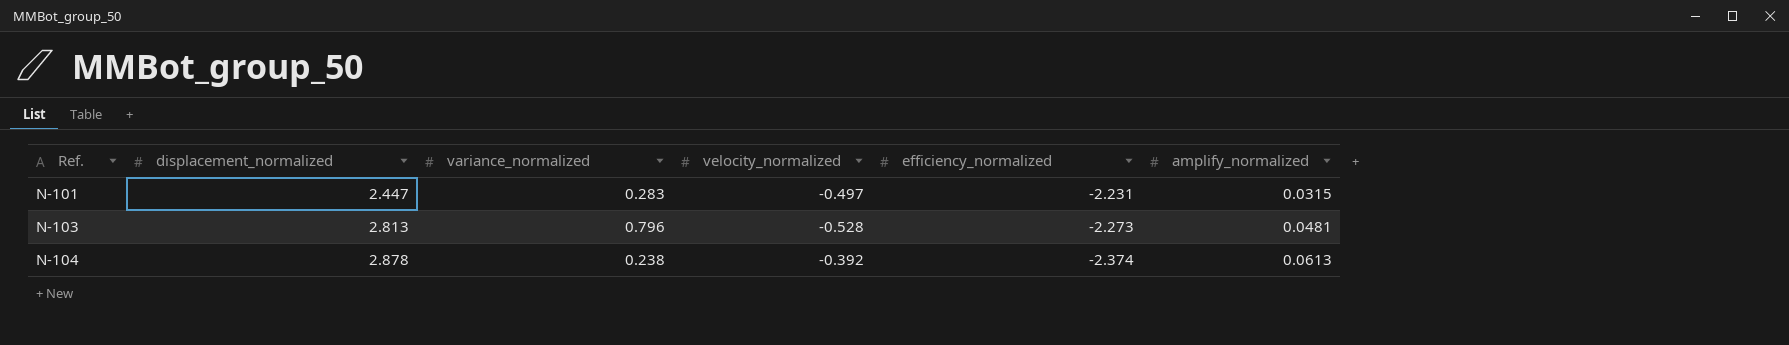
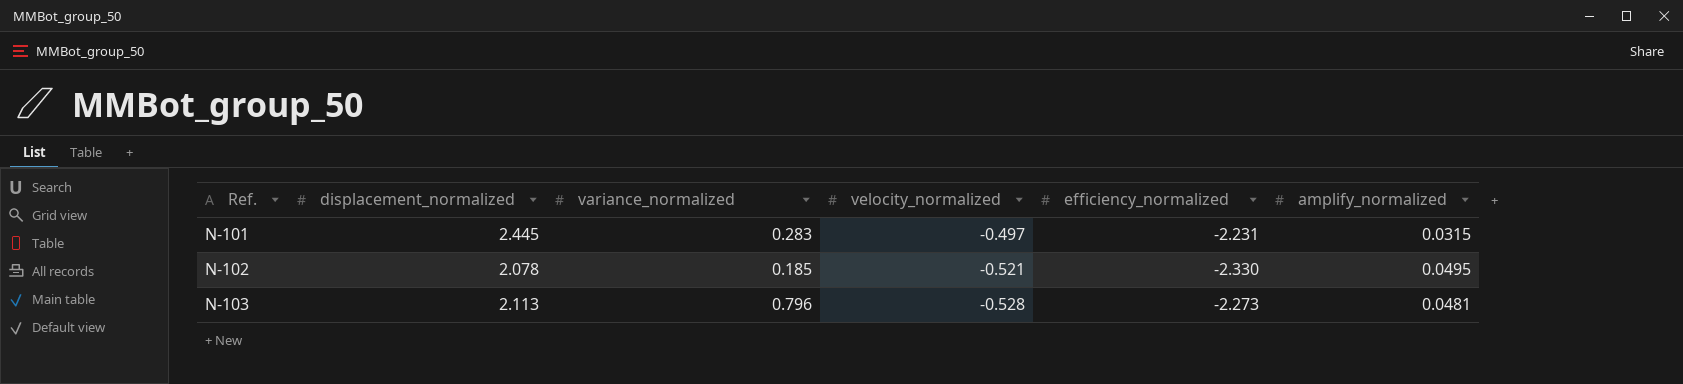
row N-104: 2.878 | 0.238 | -0.392 | -2.374 | 0.0613 -> none
N-101 | displacement_normalized: 2.447 -> 2.445
row N-102: none -> 2.078 | 0.185 | -0.521 | -2.330 | 0.0495
N-103 | displacement_normalized: 2.813 -> 2.113

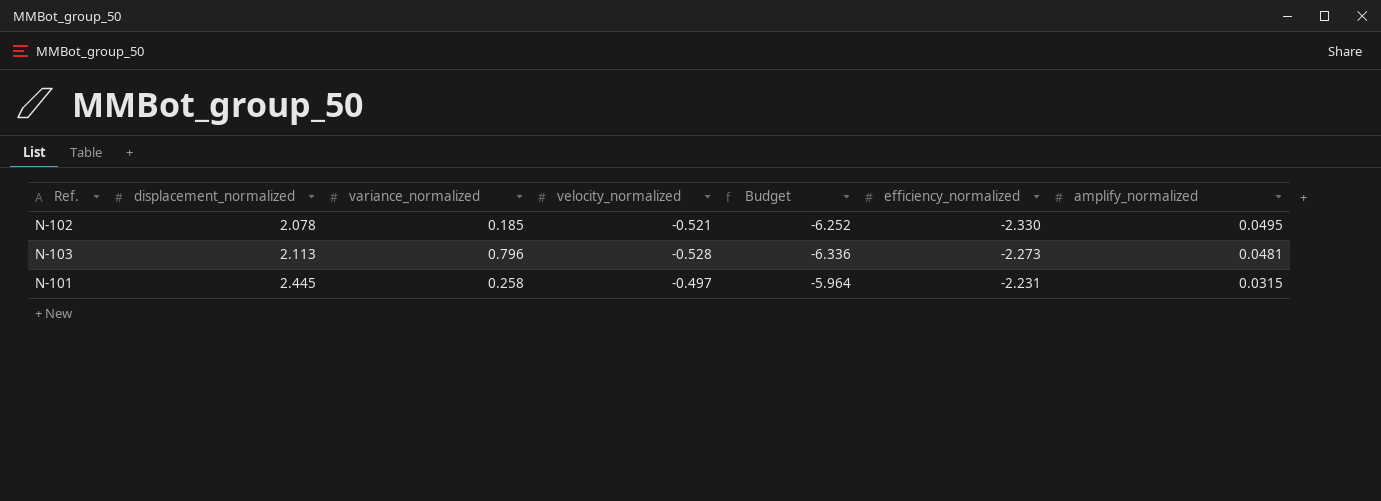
row order: Ref. ascending -> displacement_normalized ascending
column Budget | formula: none -> [velocity_normalized] * 12
N-101 | variance_normalized: 0.283 -> 0.258

